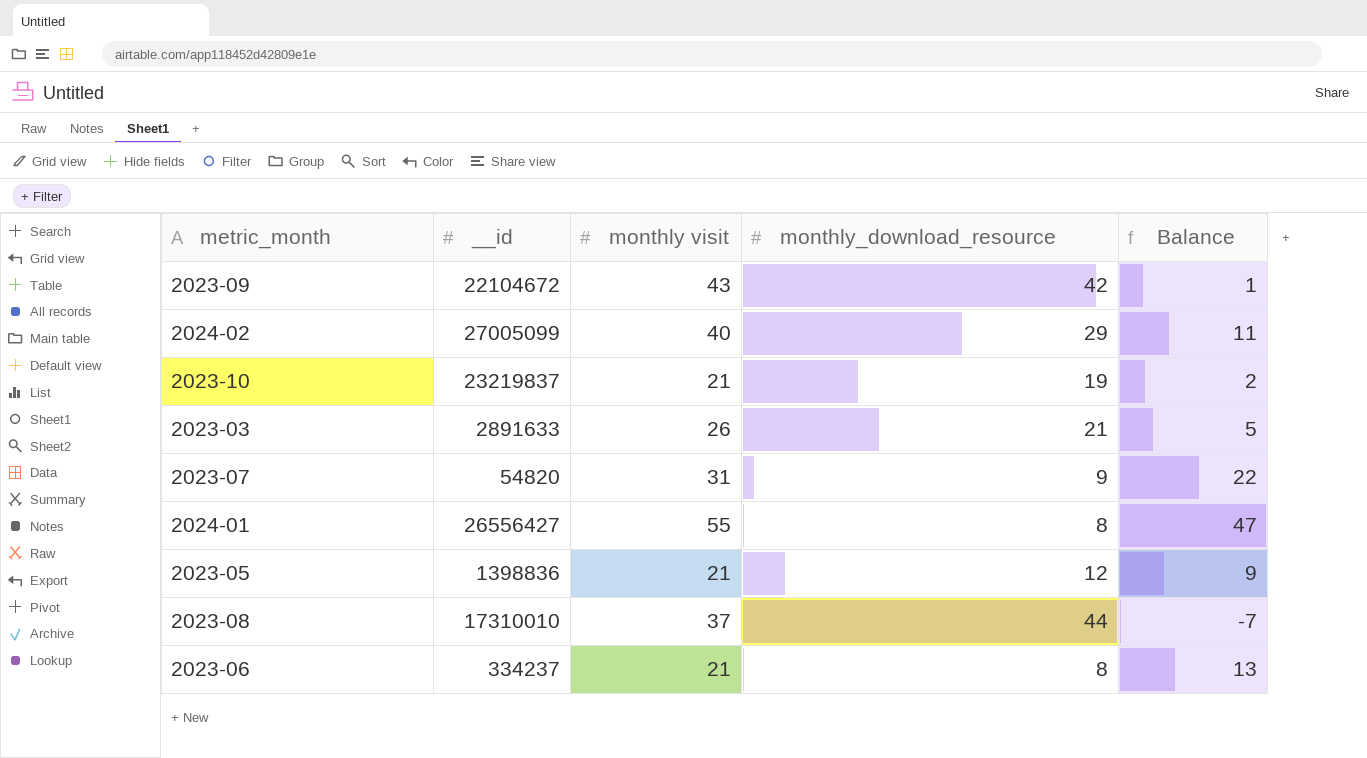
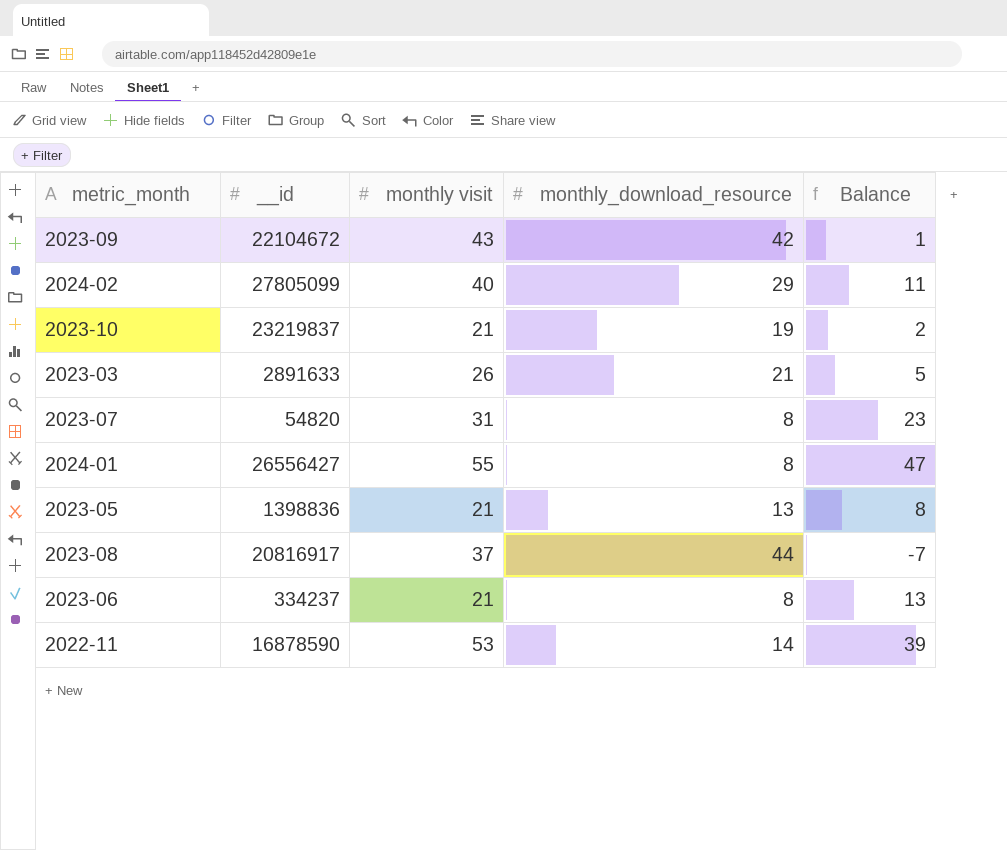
2024-02 | __id: 27005099 -> 27805099
2023-07 | monthly_download_resource: 9 -> 8
2023-07 | Balance: 22 -> 23
2023-05 | monthly_download_resource: 12 -> 13
2023-05 | Balance: 9 -> 8
2023-08 | __id: 17310010 -> 20816917
row 2022-11: none -> 16878590 | 53 | 14 | 39

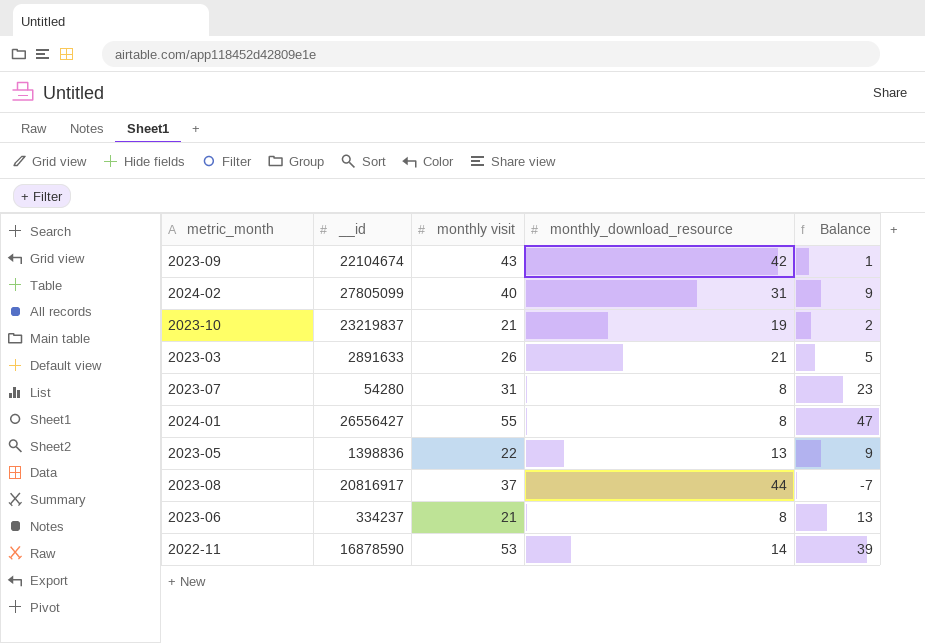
2023-09 | __id: 22104672 -> 22104674
2024-02 | monthly_download_resource: 29 -> 31
2024-02 | Balance: 11 -> 9
2023-07 | __id: 54820 -> 54280
2023-05 | monthly visit: 21 -> 22
2023-05 | Balance: 8 -> 9

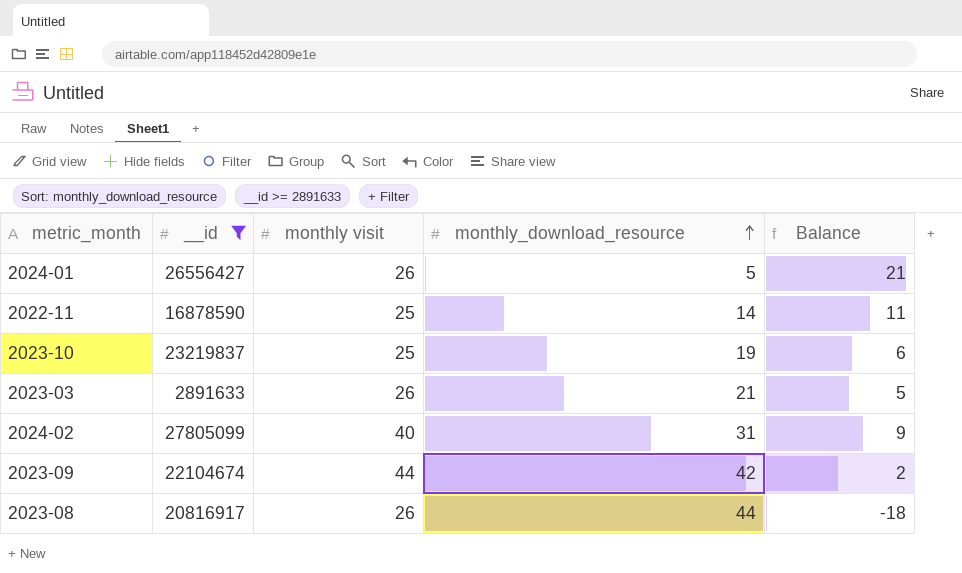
filter: none -> __id >= 2891633
row order: none -> monthly_download_resource ascending
2024-01 | monthly visit: 55 -> 26
2024-01 | monthly_download_resource: 8 -> 5
2024-01 | Balance: 47 -> 21
2022-11 | monthly visit: 53 -> 25
2022-11 | Balance: 39 -> 11
2023-10 | monthly visit: 21 -> 25
2023-10 | Balance: 2 -> 6
2023-09 | monthly visit: 43 -> 44
2023-09 | Balance: 1 -> 2
2023-08 | monthly visit: 37 -> 26
2023-08 | Balance: -7 -> -18

